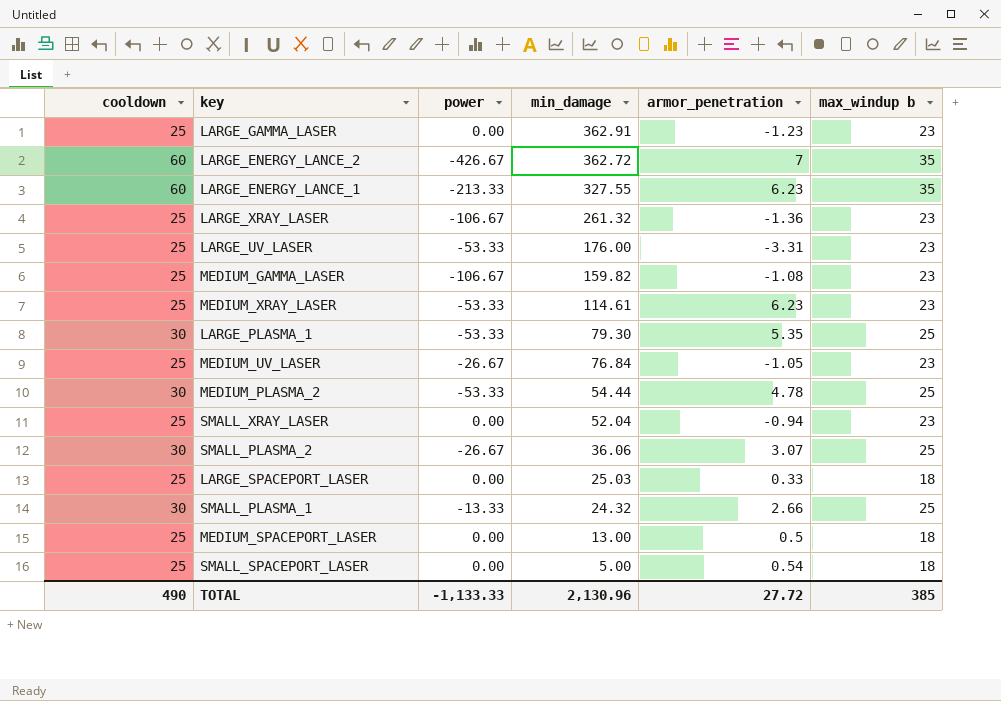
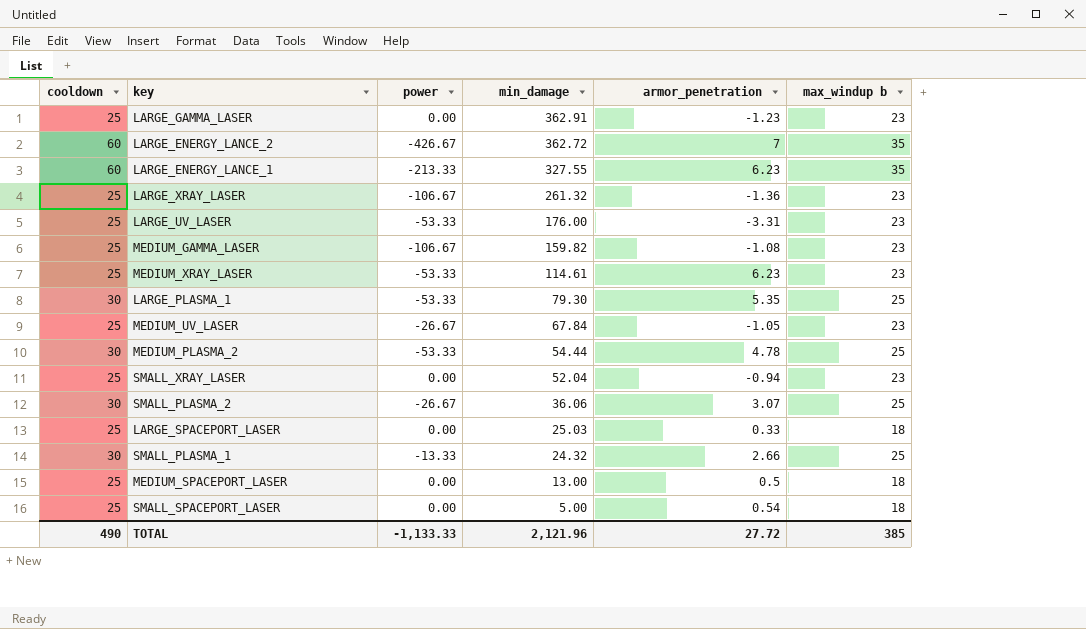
MEDIUM_UV_LASER | min_damage: 76.84 -> 67.84
TOTAL | min_damage: 2,130.96 -> 2,121.96

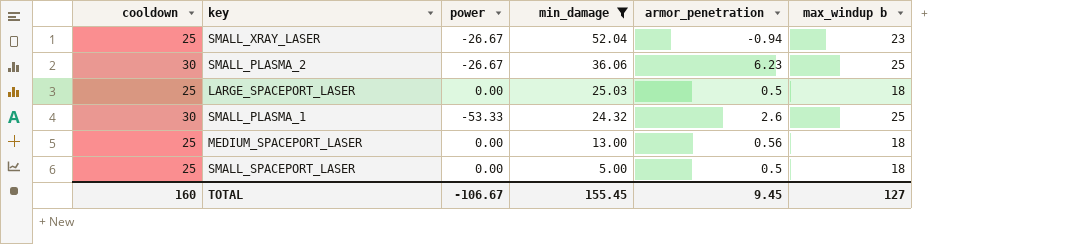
filter: none -> min_damage <= 52.04
SMALL_XRAY_LASER | power: 0.00 -> -26.67
SMALL_PLASMA_2 | armor_penetration: 3.07 -> 6.23
LARGE_SPACEPORT_LASER | armor_penetration: 0.33 -> 0.5
SMALL_PLASMA_1 | power: -13.33 -> -53.33
SMALL_PLASMA_1 | armor_penetration: 2.66 -> 2.6
MEDIUM_SPACEPORT_LASER | armor_penetration: 0.5 -> 0.56
SMALL_SPACEPORT_LASER | armor_penetration: 0.54 -> 0.5
TOTAL | cooldown: 490 -> 160
TOTAL | power: -1,133.33 -> -106.67
TOTAL | min_damage: 2,121.96 -> 155.45
TOTAL | armor_penetration: 27.72 -> 9.45
TOTAL | max_windup b: 385 -> 127

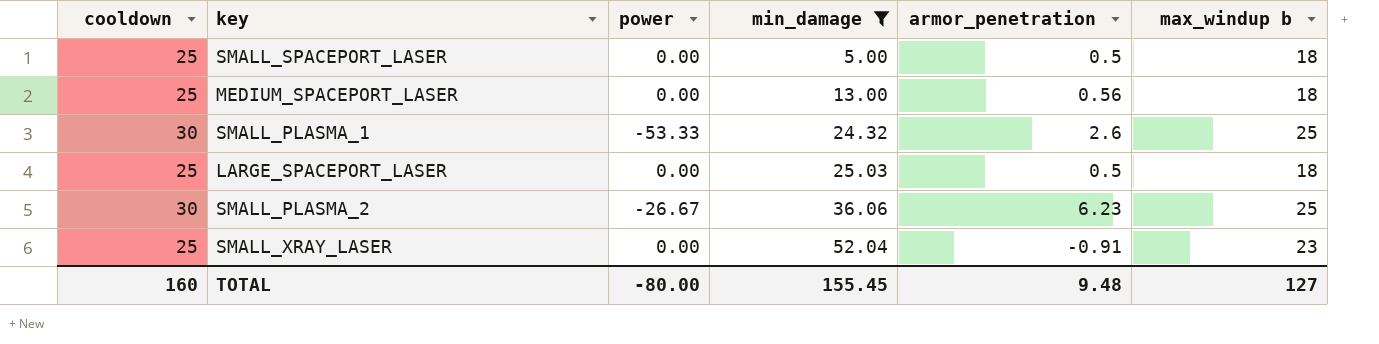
row order: min_damage descending -> min_damage ascending
SMALL_XRAY_LASER | power: -26.67 -> 0.00
SMALL_XRAY_LASER | armor_penetration: -0.94 -> -0.91
TOTAL | power: -106.67 -> -80.00
TOTAL | armor_penetration: 9.45 -> 9.48

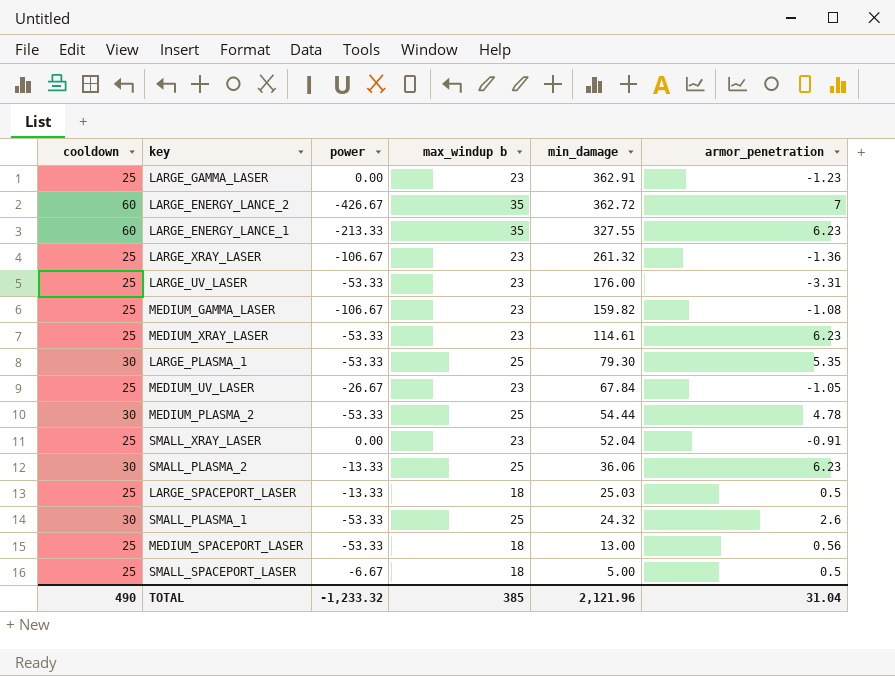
filter: min_damage <= 52.04 -> none
row order: min_damage ascending -> min_damage descending
column max_windup b | position: 6 -> 4
SMALL_PLASMA_2 | power: -26.67 -> -13.33
LARGE_SPACEPORT_LASER | power: 0.00 -> -13.33
MEDIUM_SPACEPORT_LASER | power: 0.00 -> -53.33
SMALL_SPACEPORT_LASER | power: 0.00 -> -6.67
TOTAL | cooldown: 160 -> 490
TOTAL | power: -80.00 -> -1,233.32
TOTAL | max_windup b: 127 -> 385
TOTAL | min_damage: 155.45 -> 2,121.96
TOTAL | armor_penetration: 9.48 -> 31.04

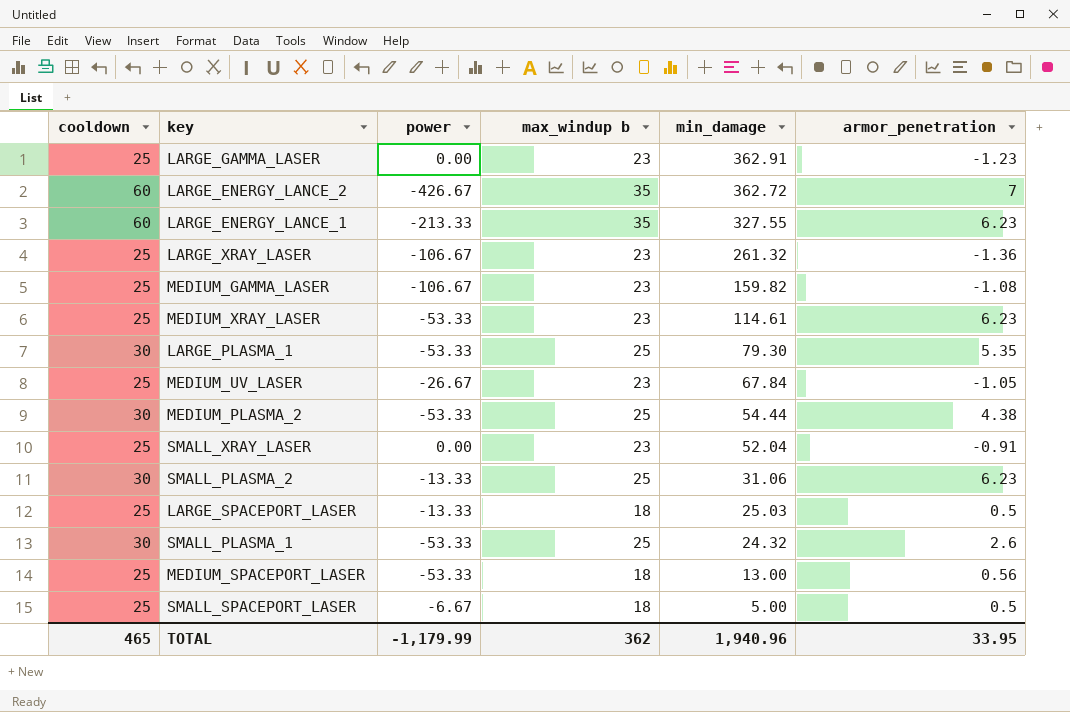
row LARGE_UV_LASER: 25 | -53.33 | 23 | 176.00 | -3.31 -> none
MEDIUM_PLASMA_2 | armor_penetration: 4.78 -> 4.38
SMALL_PLASMA_2 | min_damage: 36.06 -> 31.06
TOTAL | cooldown: 490 -> 465
TOTAL | power: -1,233.32 -> -1,179.99
TOTAL | max_windup b: 385 -> 362
TOTAL | min_damage: 2,121.96 -> 1,940.96
TOTAL | armor_penetration: 31.04 -> 33.95

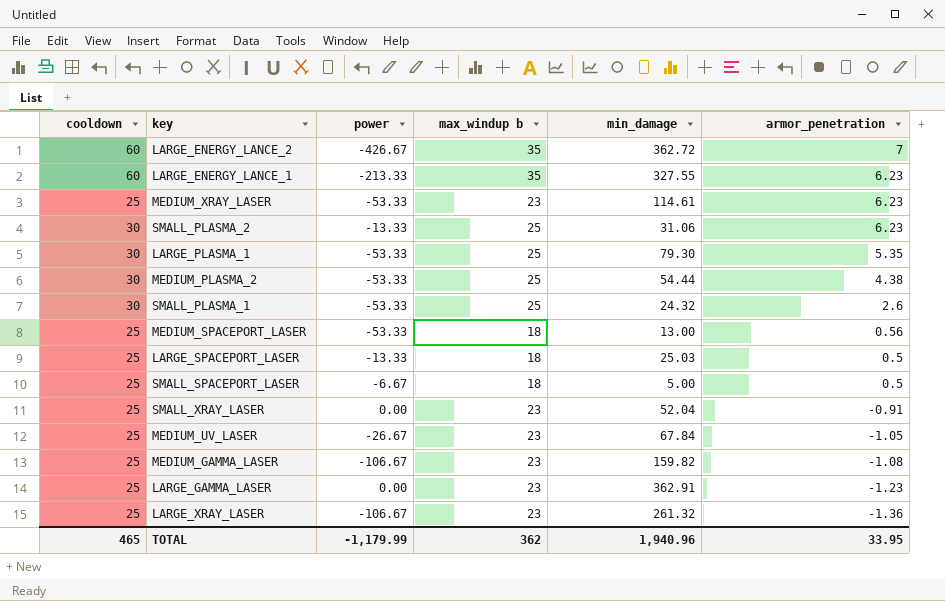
row order: min_damage descending -> armor_penetration descending

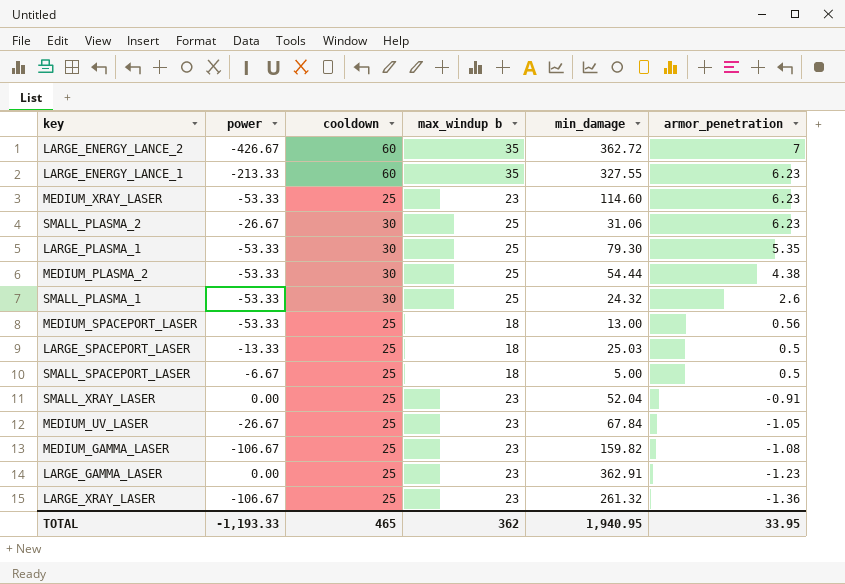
column cooldown | position: 1 -> 3
MEDIUM_XRAY_LASER | min_damage: 114.61 -> 114.60
SMALL_PLASMA_2 | power: -13.33 -> -26.67
TOTAL | power: -1,179.99 -> -1,193.33
TOTAL | min_damage: 1,940.96 -> 1,940.95

